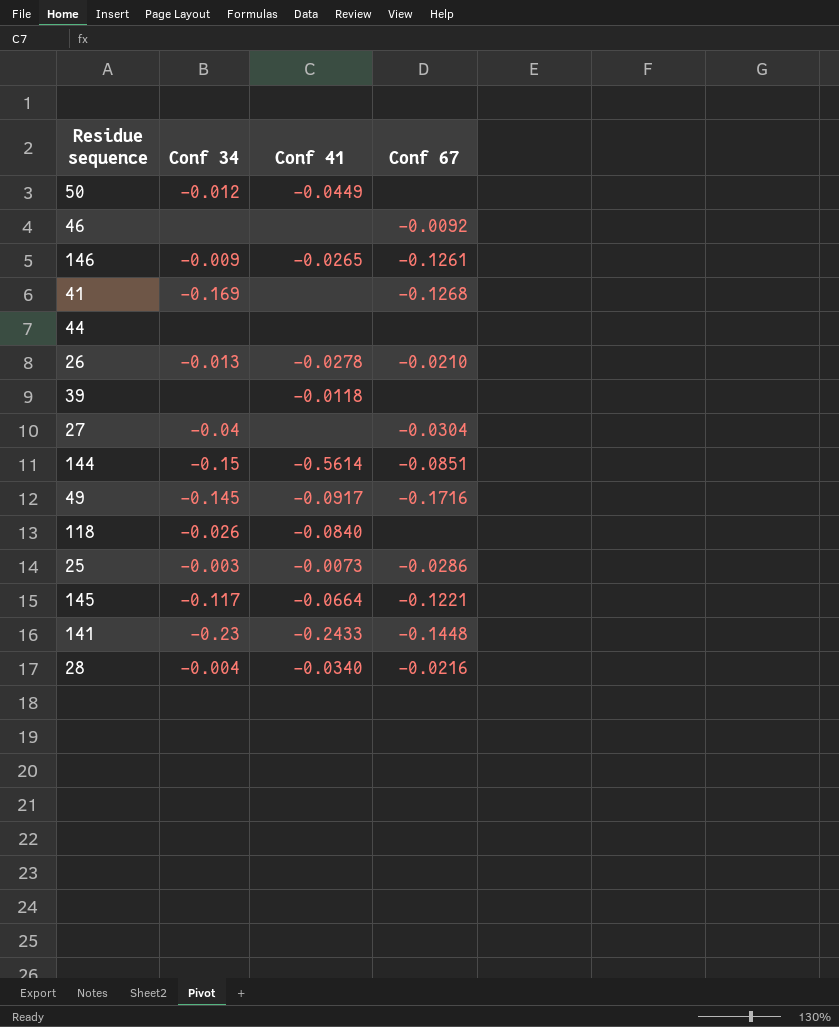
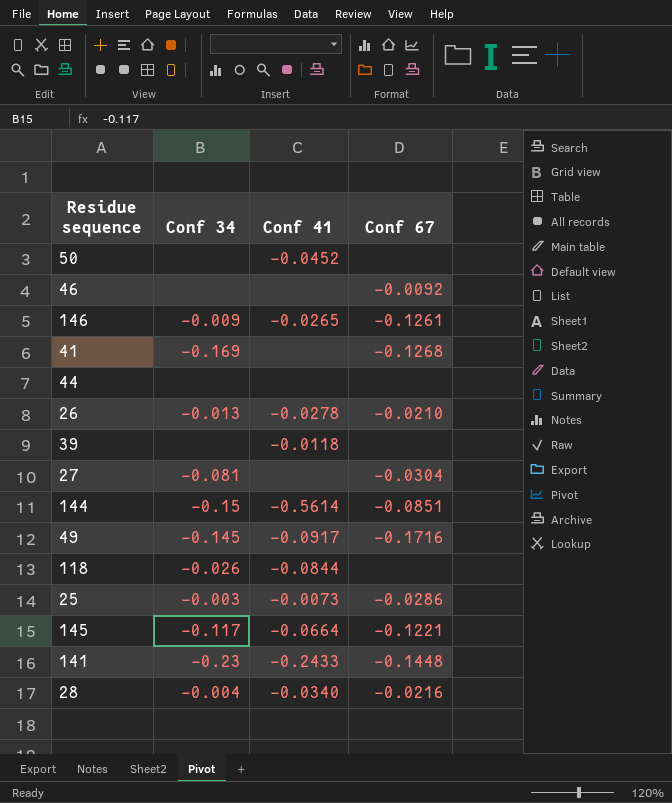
50 | Conf 34: -0.012 -> none
50 | Conf 41: -0.0449 -> -0.0452
27 | Conf 34: -0.04 -> -0.081
118 | Conf 41: -0.0840 -> -0.0844

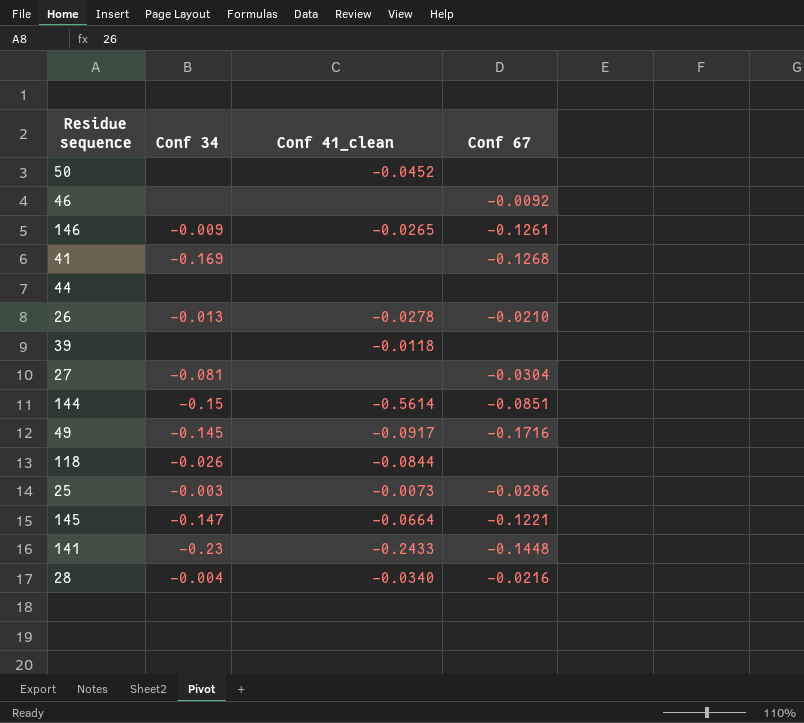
column name: Conf 41 -> Conf 41_clean
145 | Conf 34: -0.117 -> -0.147

